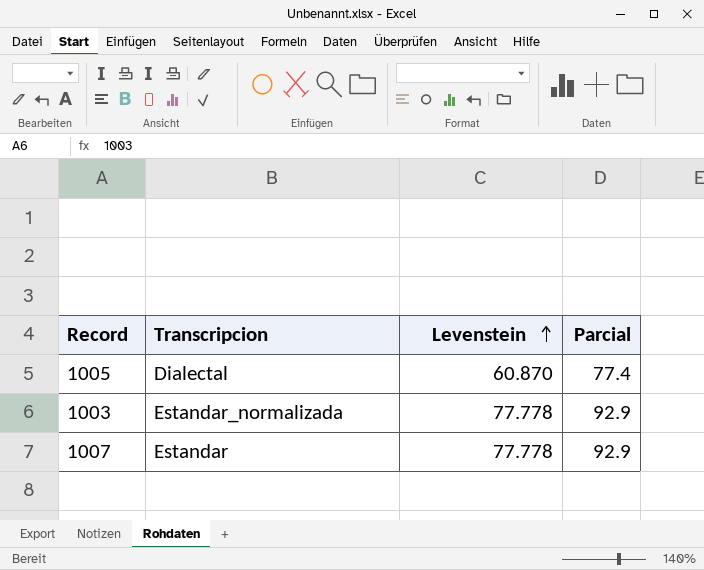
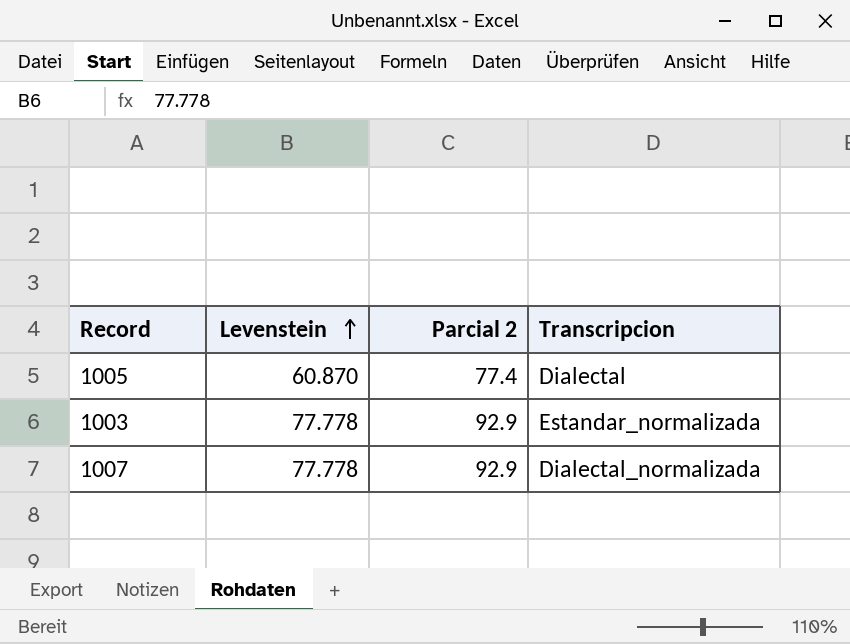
column name: Parcial -> Parcial 2
column Transcripcion | position: 2 -> 4
1007 | Transcripcion: Estandar -> Dialectal_normalizada

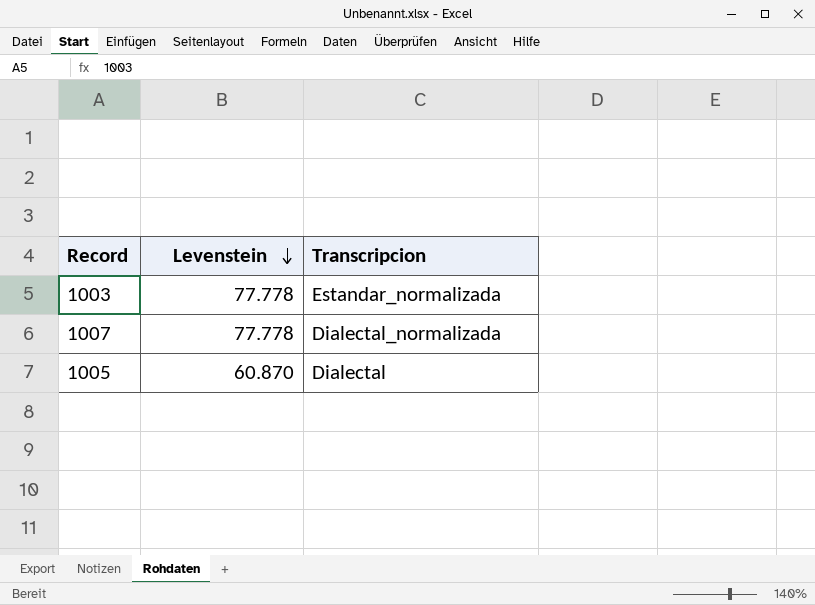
row order: Levenstein ascending -> Levenstein descending
column Parcial 2 | position: 3 -> none

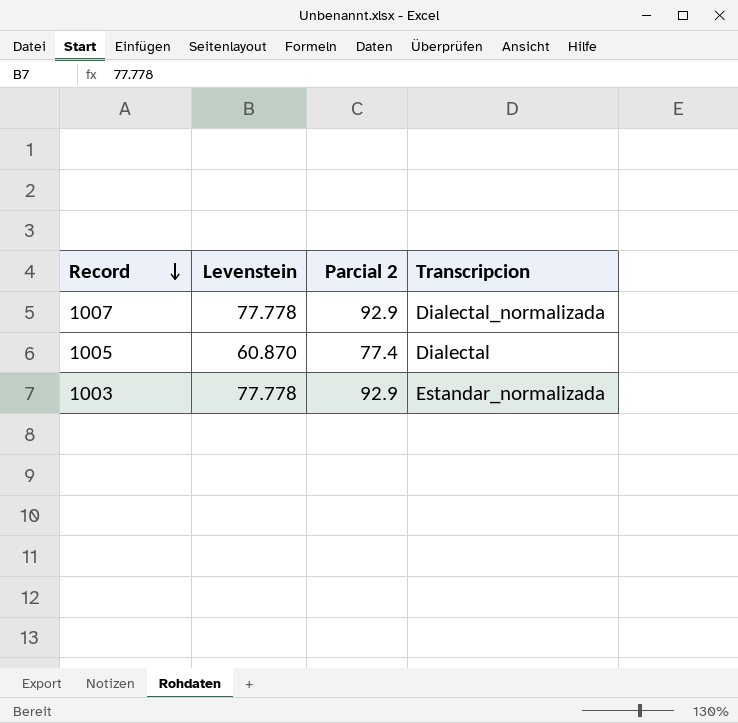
row order: Levenstein descending -> Record descending
column Parcial 2 | position: none -> 3

